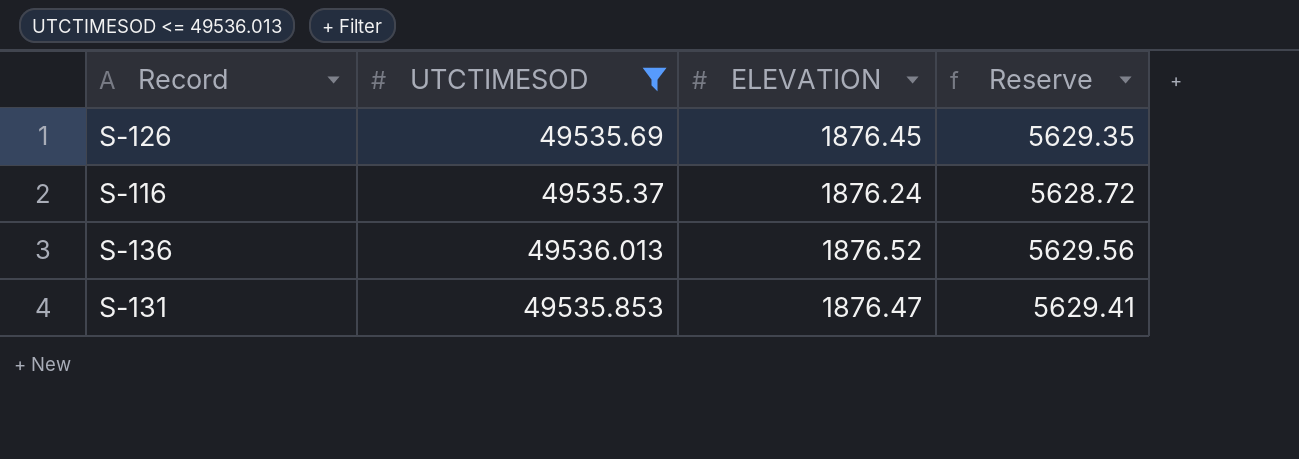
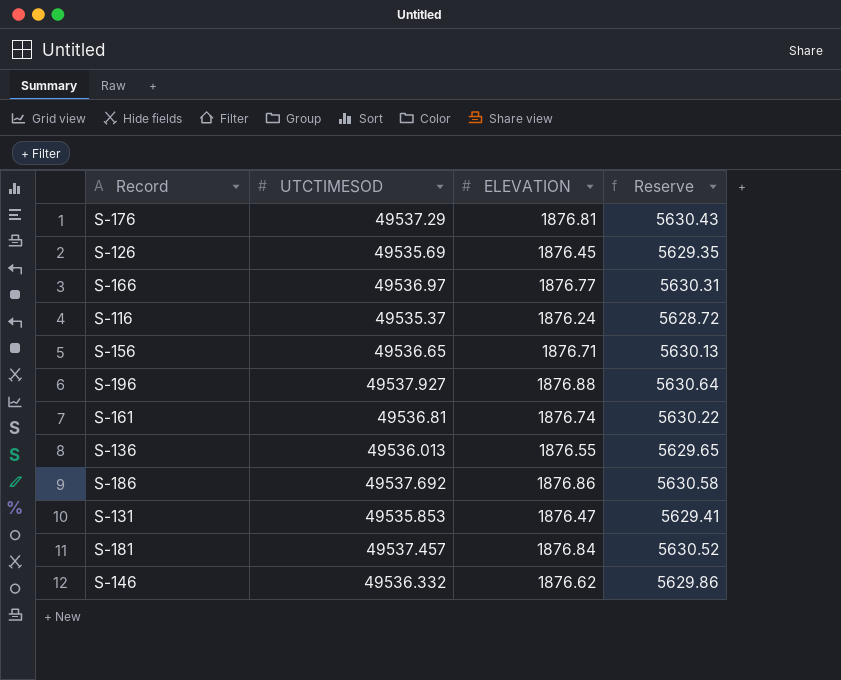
filter: UTCTIMESOD <= 49536.013 -> none
S-136 | ELEVATION: 1876.52 -> 1876.55
S-136 | Reserve: 5629.56 -> 5629.65

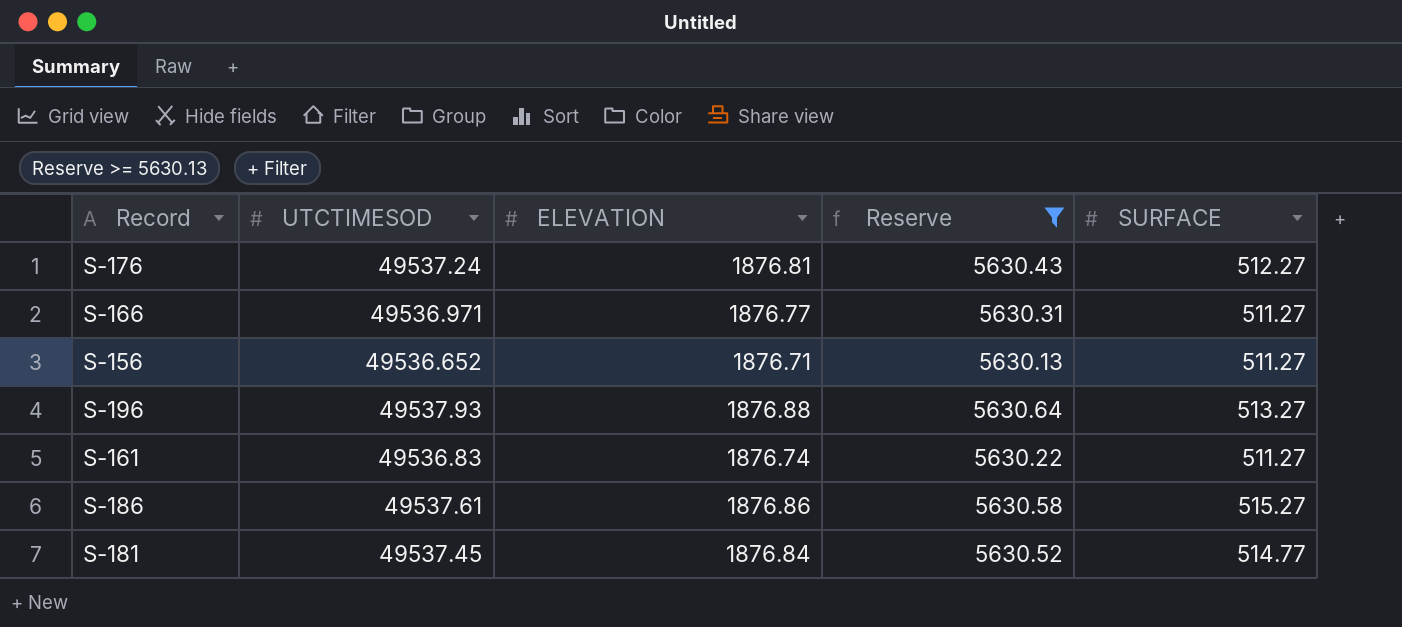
filter: none -> Reserve >= 5630.13
column SURFACE | position: none -> 5
S-176 | UTCTIMESOD: 49537.29 -> 49537.24
S-166 | UTCTIMESOD: 49536.97 -> 49536.971
S-156 | UTCTIMESOD: 49536.65 -> 49536.652
S-196 | UTCTIMESOD: 49537.927 -> 49537.93
S-161 | UTCTIMESOD: 49536.81 -> 49536.83
S-186 | UTCTIMESOD: 49537.692 -> 49537.61
S-181 | UTCTIMESOD: 49537.457 -> 49537.45

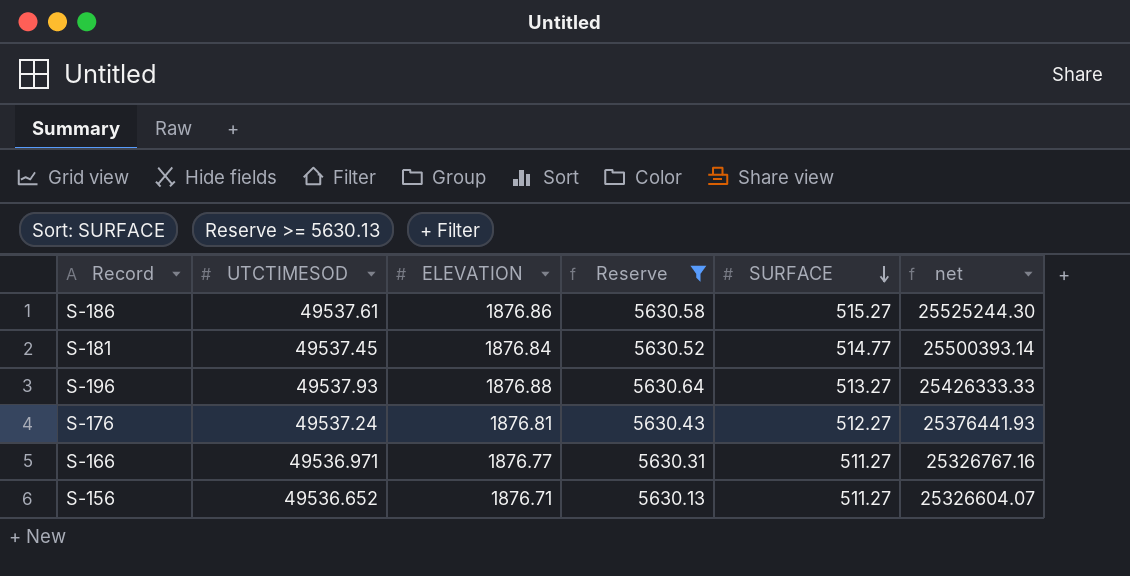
row order: none -> SURFACE descending
column net | formula: none -> [UTCTIMESOD] * [SURFACE]
row S-161: 49536.83 | 1876.74 | 5630.22 | 511.27 -> none

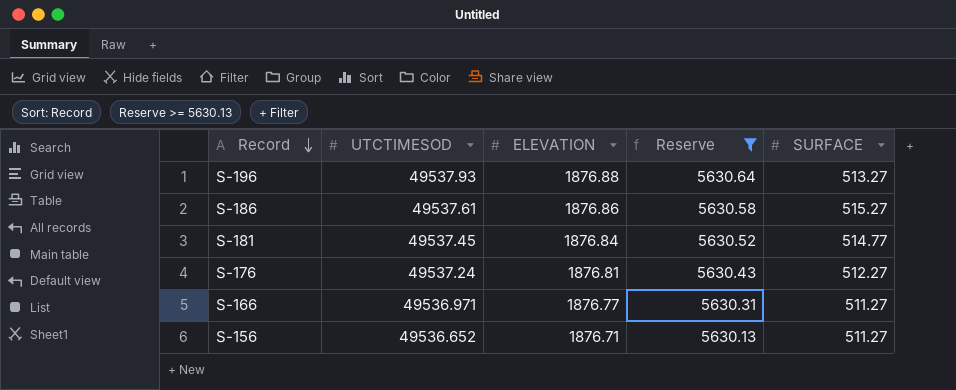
row order: SURFACE descending -> Record descending
column net | formula: [UTCTIMESOD] * [SURFACE] -> none

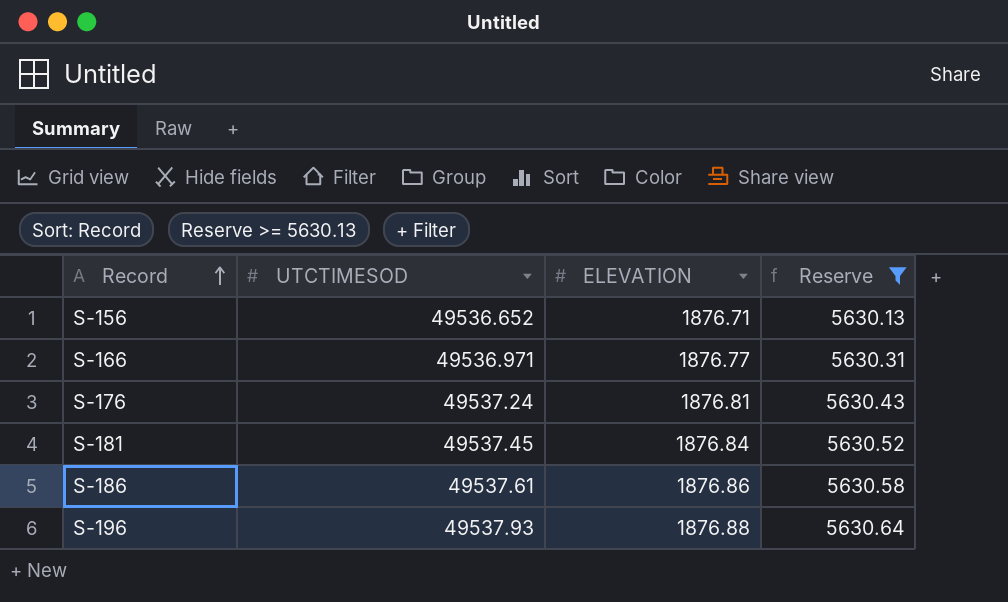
row order: Record descending -> Record ascending
column SURFACE | position: 5 -> none

